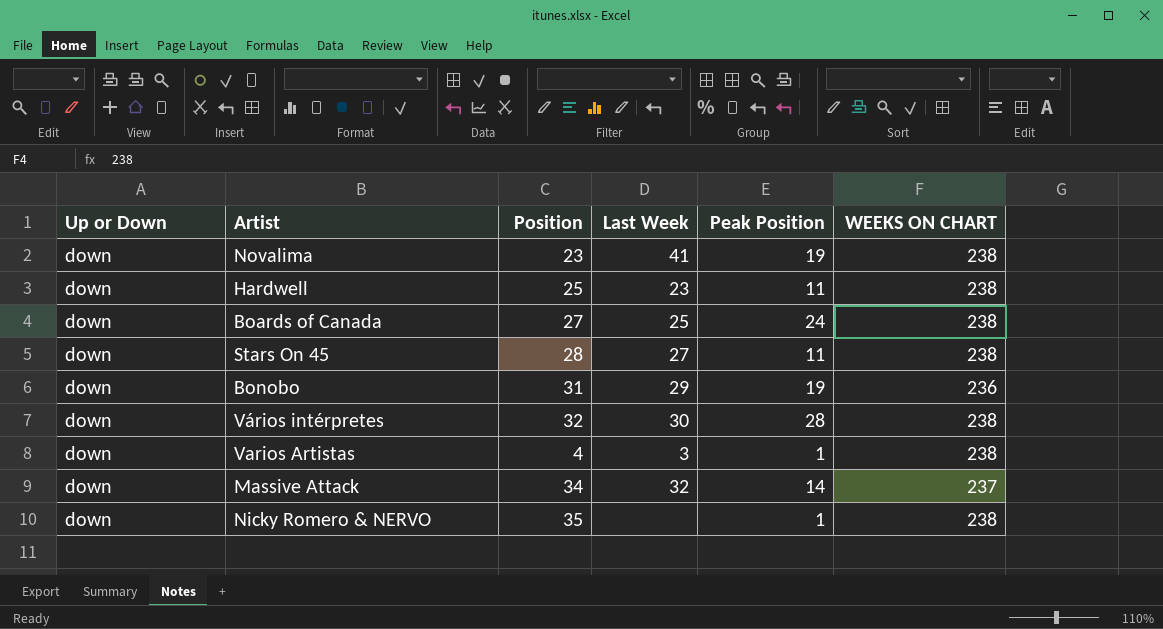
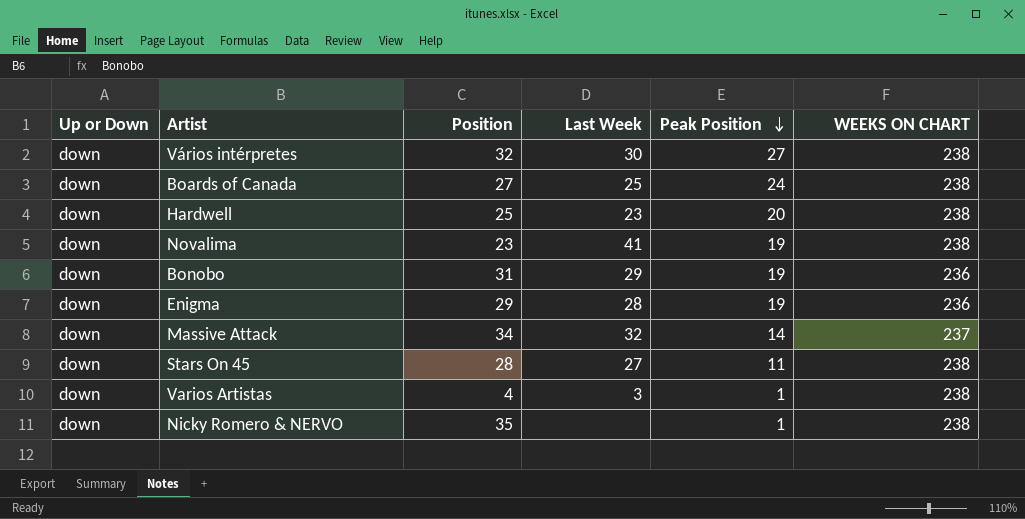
row order: none -> Peak Position descending
Vários intérpretes | Peak Position: 28 -> 27
Hardwell | Peak Position: 11 -> 20
row Enigma: none -> down | 29 | 28 | 19 | 236

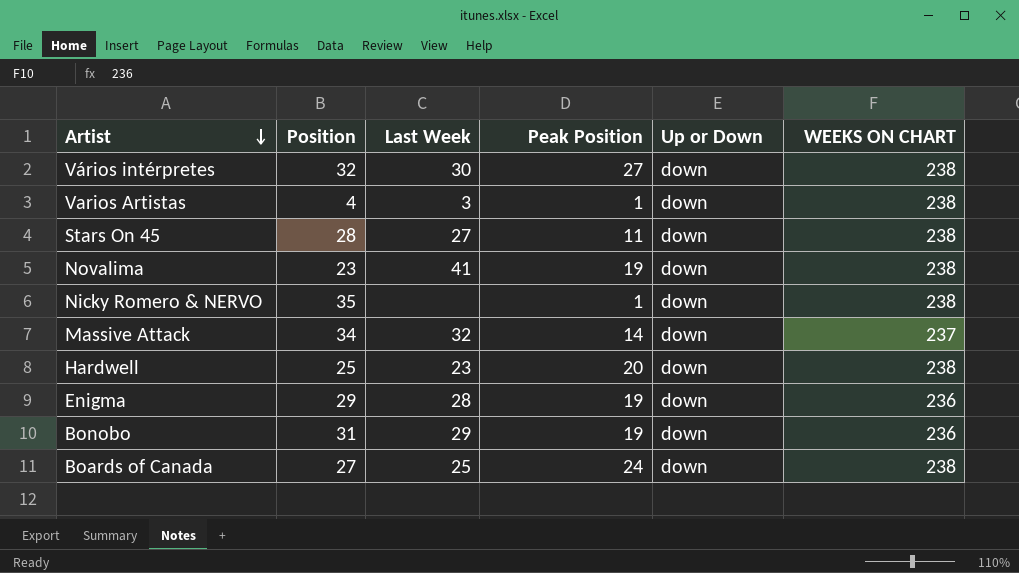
row order: Peak Position descending -> Artist descending
column Up or Down | position: 1 -> 5

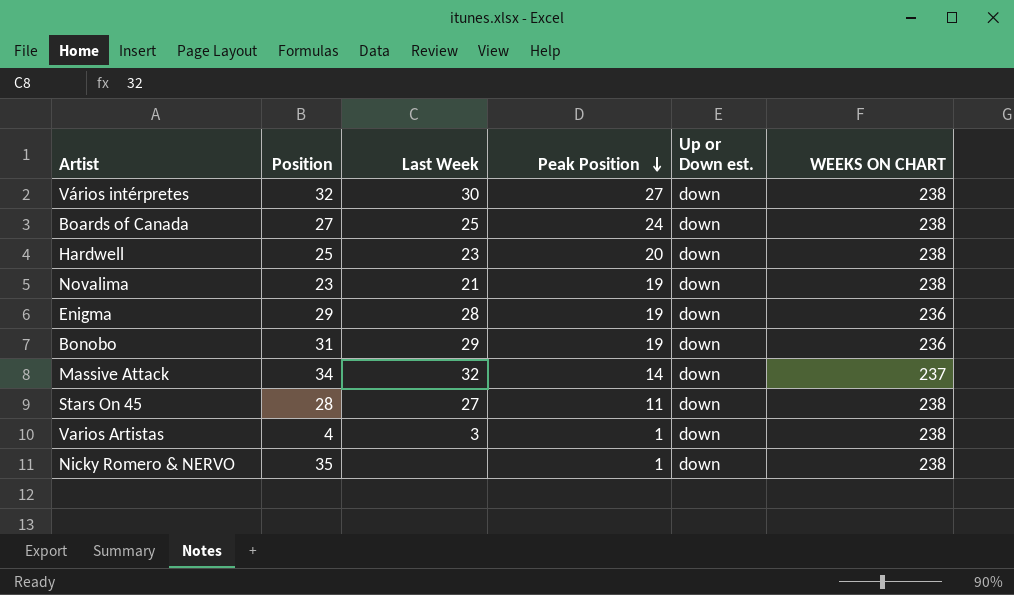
row order: Artist descending -> Peak Position descending
column name: Up or Down -> Up or Down est.
Novalima | Last Week: 41 -> 21

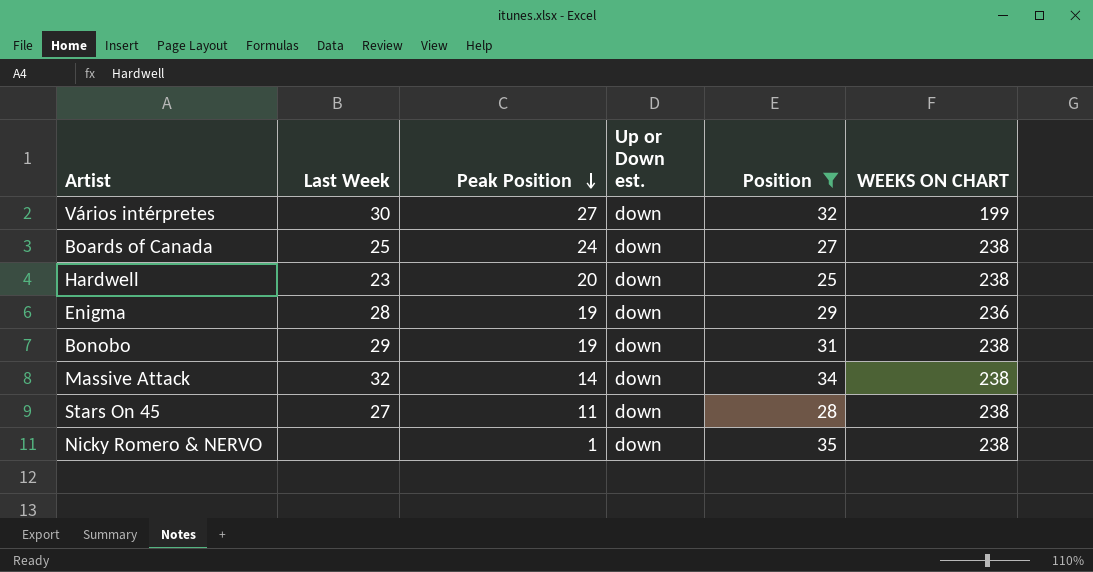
filter: none -> Position >= 25
column Position | position: 2 -> 5
Vários intérpretes | WEEKS ON CHART: 238 -> 199
Bonobo | WEEKS ON CHART: 236 -> 238
Massive Attack | WEEKS ON CHART: 237 -> 238

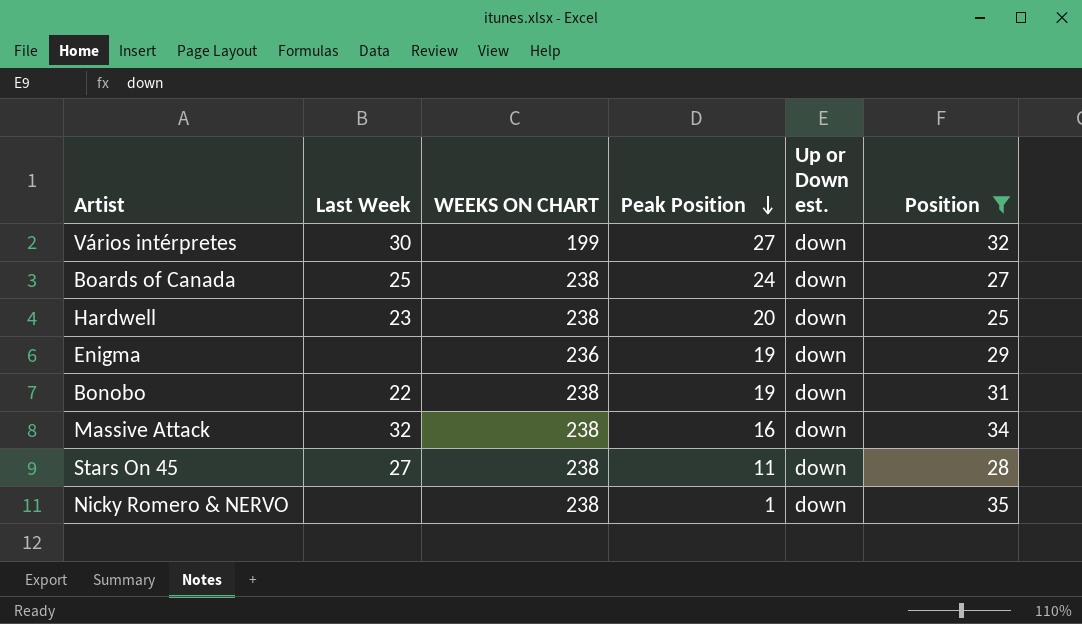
column WEEKS ON CHART | position: 6 -> 3
Enigma | Last Week: 28 -> none
Bonobo | Last Week: 29 -> 22
Massive Attack | Peak Position: 14 -> 16

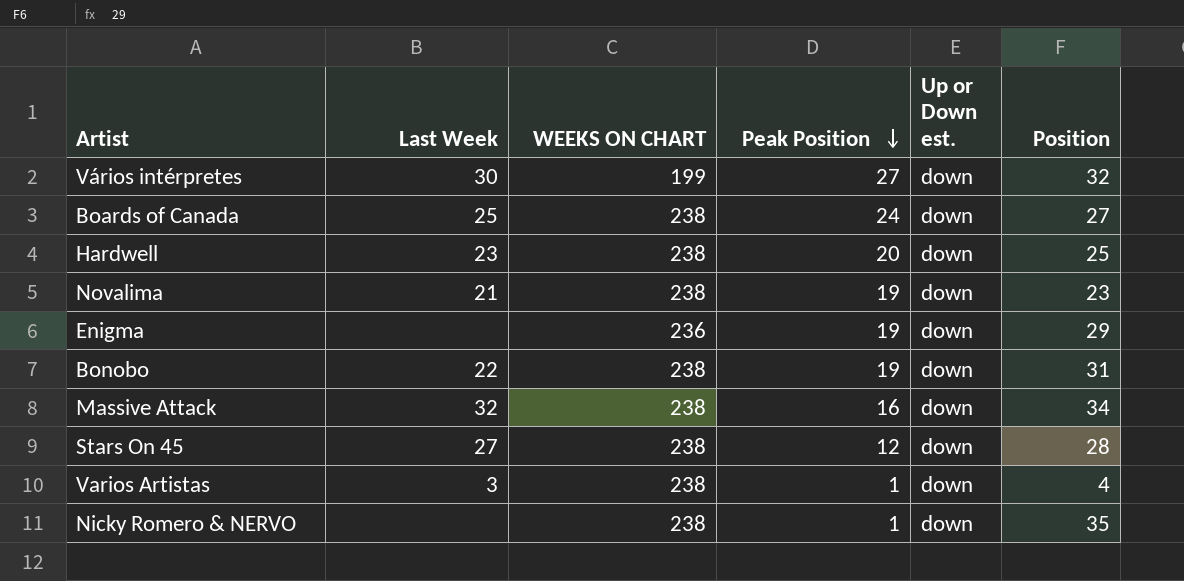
filter: Position >= 25 -> none
Stars On 45 | Peak Position: 11 -> 12

